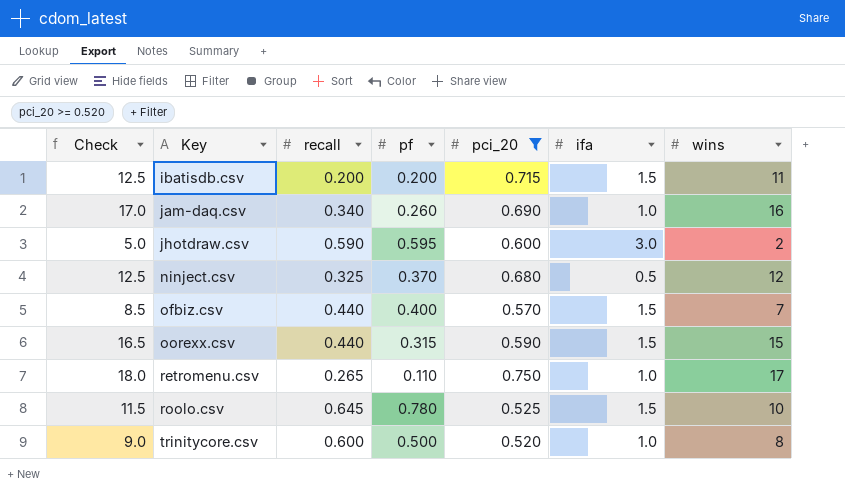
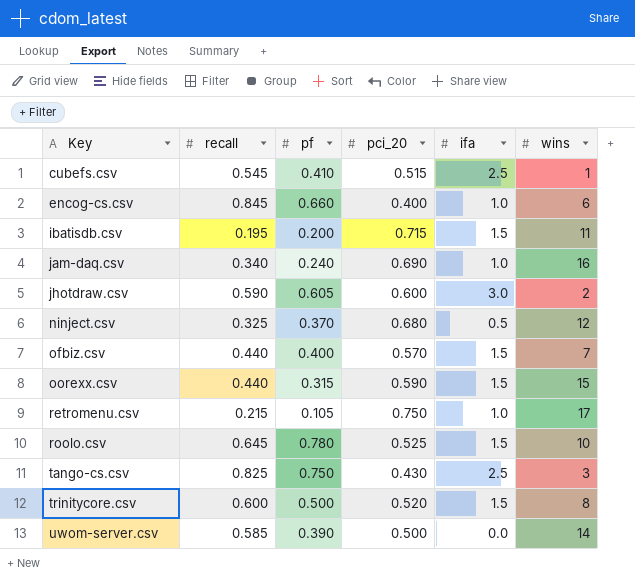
filter: pci_20 >= 0.520 -> none
column Check | formula: [ifa] + [wins] -> none
ibatisdb.csv | recall: 0.200 -> 0.195
jam-daq.csv | pf: 0.260 -> 0.240
jhotdraw.csv | pf: 0.595 -> 0.605
retromenu.csv | recall: 0.265 -> 0.215
retromenu.csv | pf: 0.110 -> 0.105
trinitycore.csv | ifa: 1.0 -> 1.5

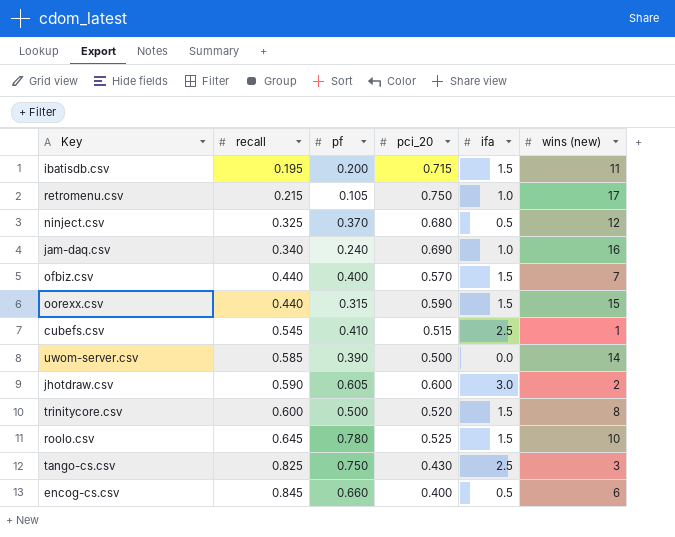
row order: Key ascending -> recall ascending
column name: wins -> wins (new)
encog-cs.csv | ifa: 1.0 -> 0.5

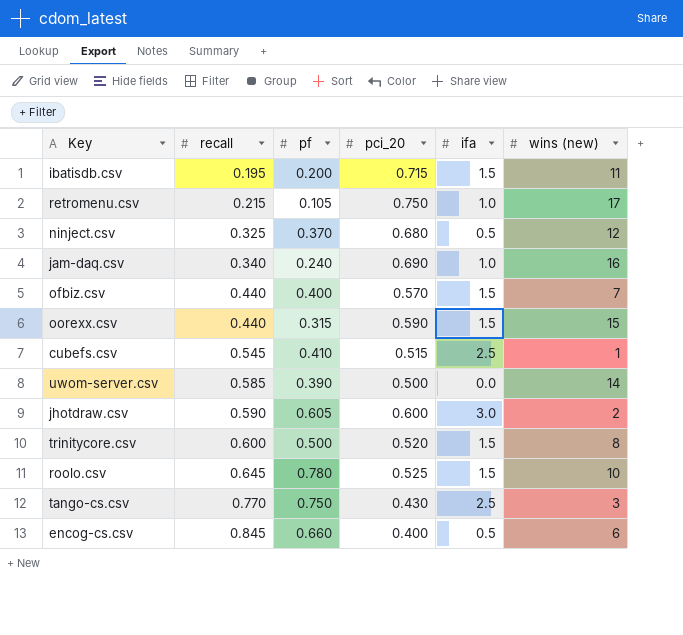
tango-cs.csv | recall: 0.825 -> 0.770

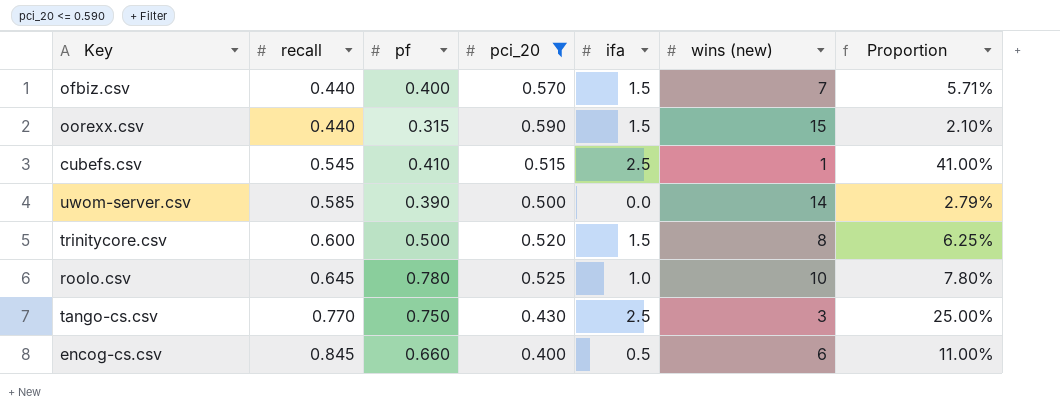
filter: none -> pci_20 <= 0.590
column Proportion | formula: none -> [pf] / [wins (new)]
roolo.csv | ifa: 1.5 -> 1.0

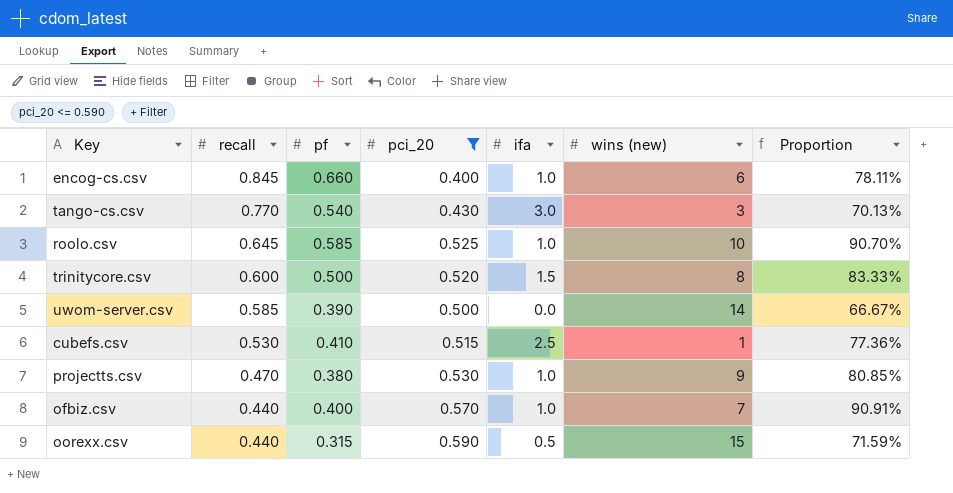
row order: recall ascending -> recall descending
column Proportion | formula: [pf] / [wins (new)] -> [pf] / [recall]
encog-cs.csv | ifa: 0.5 -> 1.0
tango-cs.csv | pf: 0.750 -> 0.540
tango-cs.csv | ifa: 2.5 -> 3.0
roolo.csv | pf: 0.780 -> 0.585
cubefs.csv | recall: 0.545 -> 0.530
row projectts.csv: none -> 0.470 | 0.380 | 0.530 | 1.0 | 9 | 80.85%
ofbiz.csv | ifa: 1.5 -> 1.0
oorexx.csv | ifa: 1.5 -> 0.5

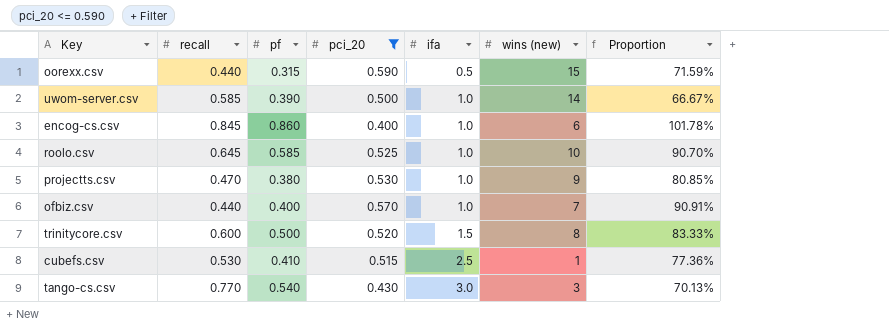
row order: recall descending -> ifa ascending
uwom-server.csv | ifa: 0.0 -> 1.0
encog-cs.csv | pf: 0.660 -> 0.860
encog-cs.csv | Proportion: 78.11% -> 101.78%

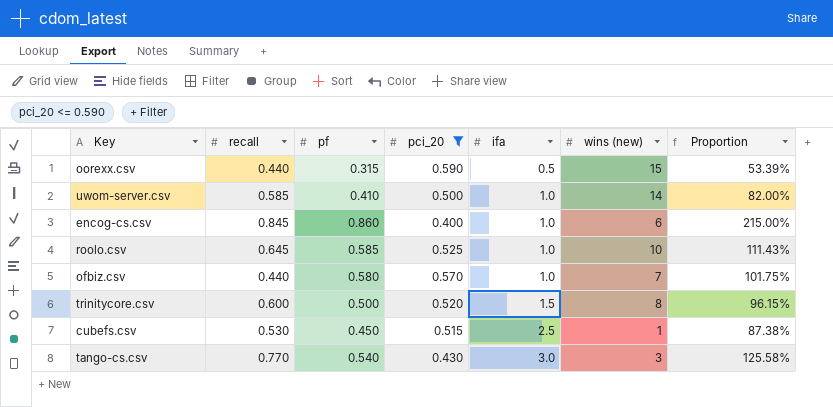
column Proportion | formula: [pf] / [recall] -> [pf] / [pci_20]
row projectts.csv: 0.470 | 0.380 | 0.530 | 1.0 | 9 | 80.85% -> none
uwom-server.csv | pf: 0.390 -> 0.410
ofbiz.csv | pf: 0.400 -> 0.580
cubefs.csv | pf: 0.410 -> 0.450

